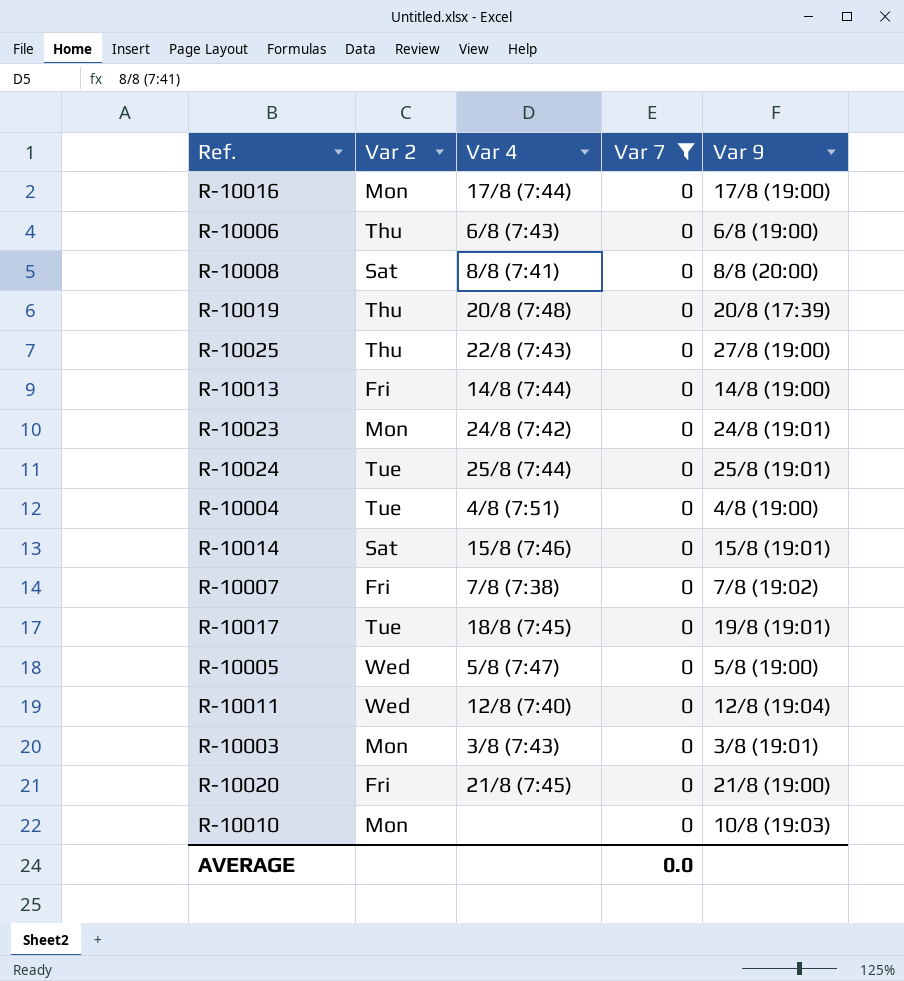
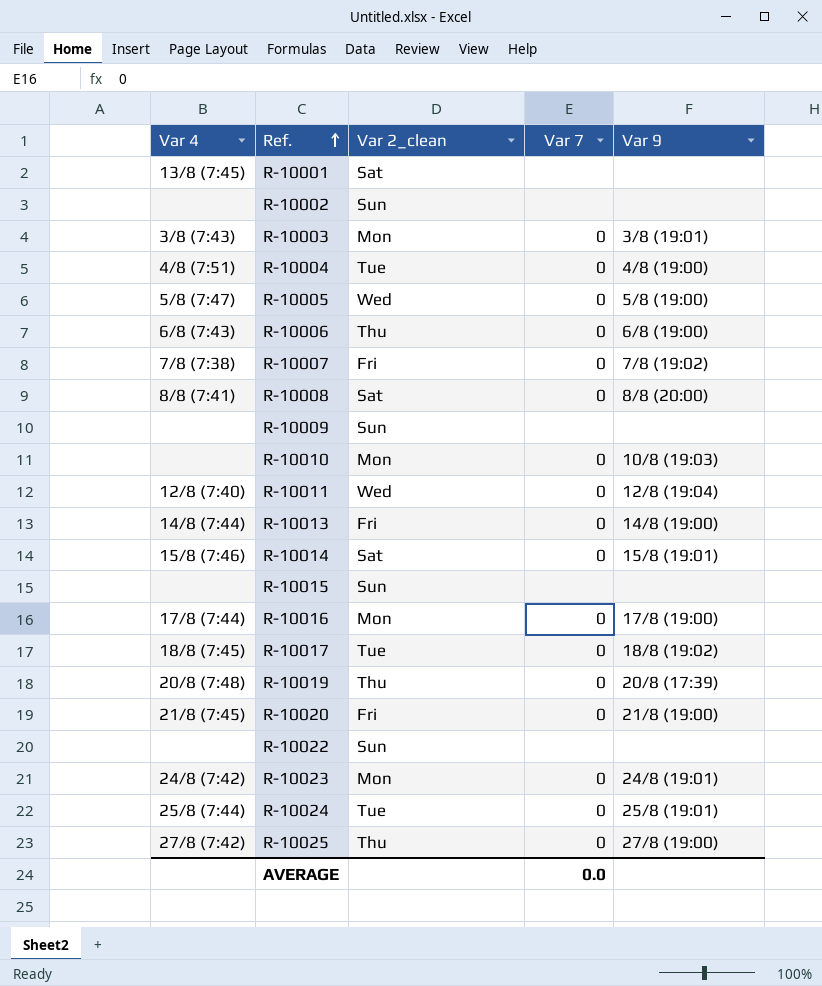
filter: Var 7 = 0 -> none
row order: none -> Ref. ascending
column Var 4 | position: 3 -> 1
column name: Var 2 -> Var 2_clean
R-10017 | Var 9: 19/8 (19:01) -> 18/8 (19:02)
R-10025 | Var 4: 22/8 (7:43) -> 27/8 (7:42)

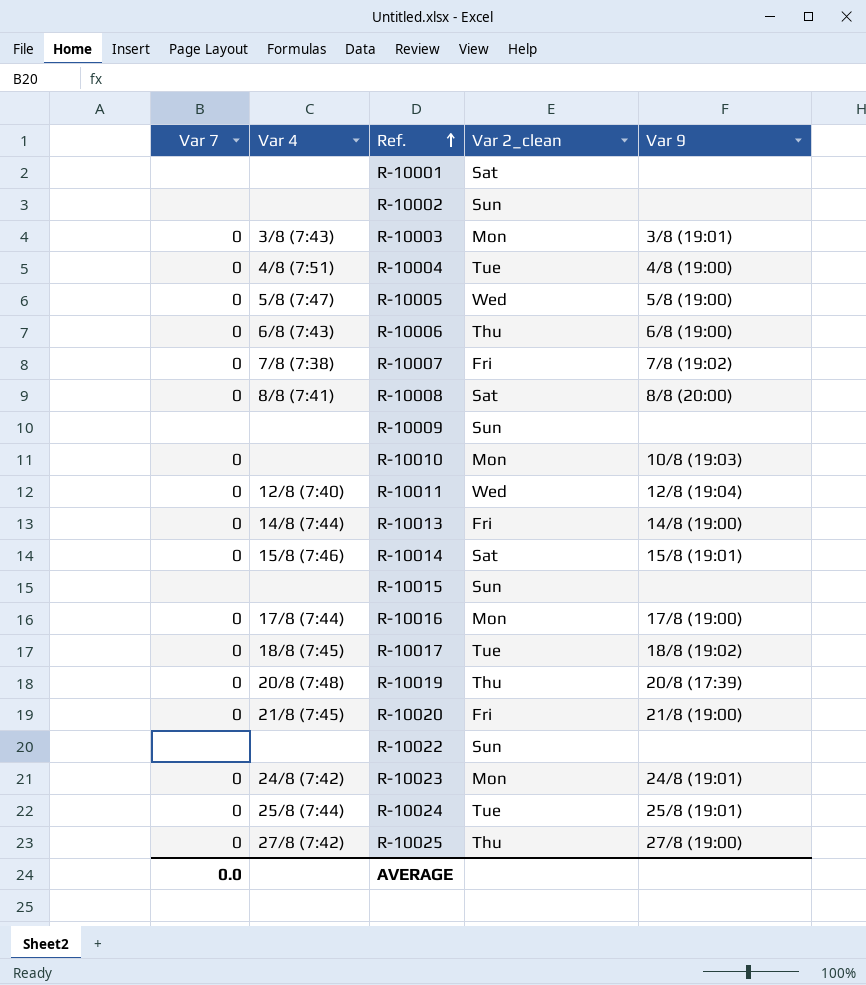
column Var 7 | position: 4 -> 1
R-10001 | Var 4: 13/8 (7:45) -> none

